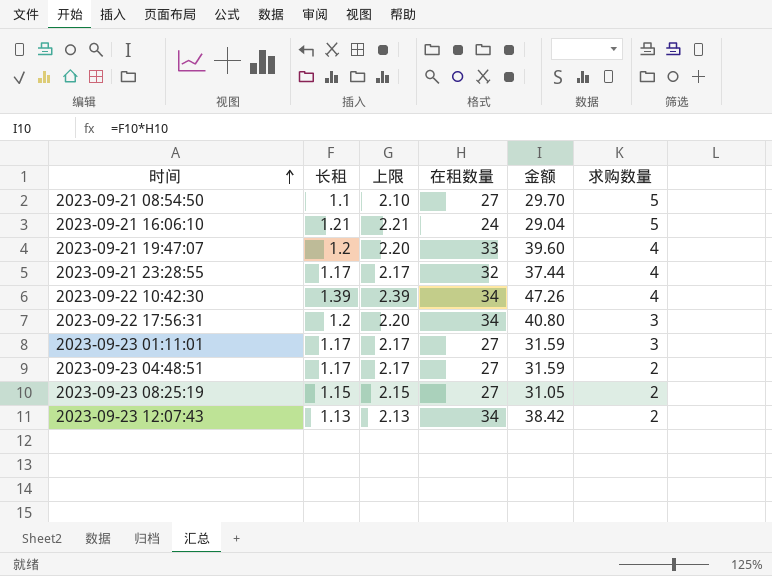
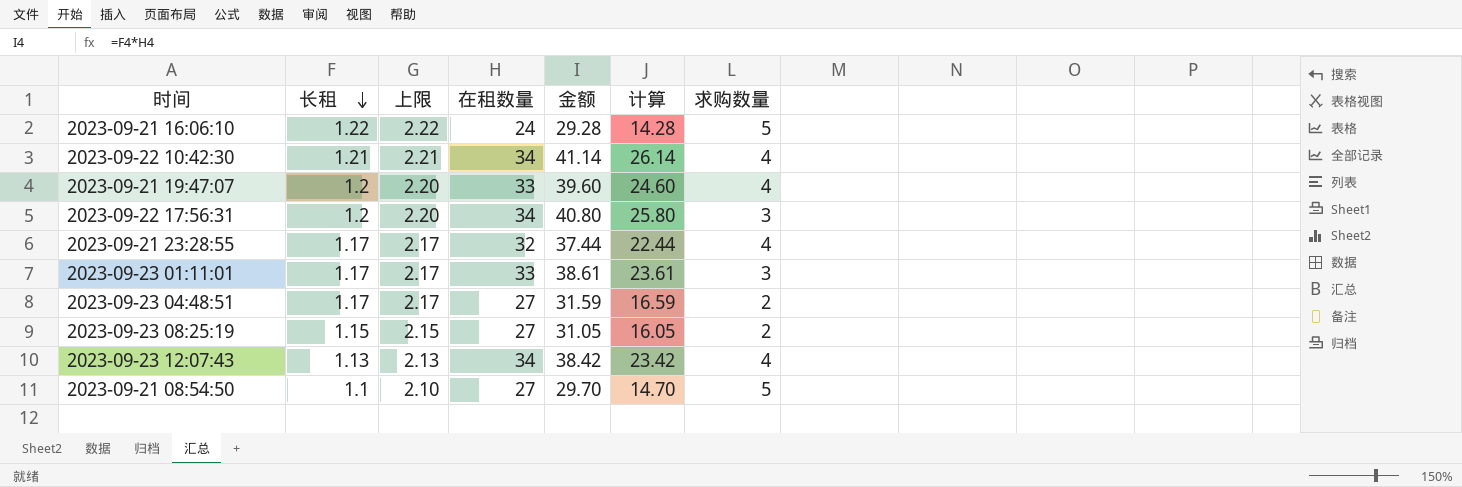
row order: 时间 ascending -> 长租 descending
column 计算 | formula: none -> [金额] - 15
2023-09-21 16:06:10 | 长租: 1.21 -> 1.22
2023-09-21 16:06:10 | 上限: 2.21 -> 2.22
2023-09-21 16:06:10 | 金额: 29.04 -> 29.28
2023-09-22 10:42:30 | 长租: 1.39 -> 1.21
2023-09-22 10:42:30 | 上限: 2.39 -> 2.21
2023-09-22 10:42:30 | 金额: 47.26 -> 41.14
2023-09-23 01:11:01 | 在租数量: 27 -> 33
2023-09-23 01:11:01 | 金额: 31.59 -> 38.61
2023-09-23 12:07:43 | 求购数量: 2 -> 4

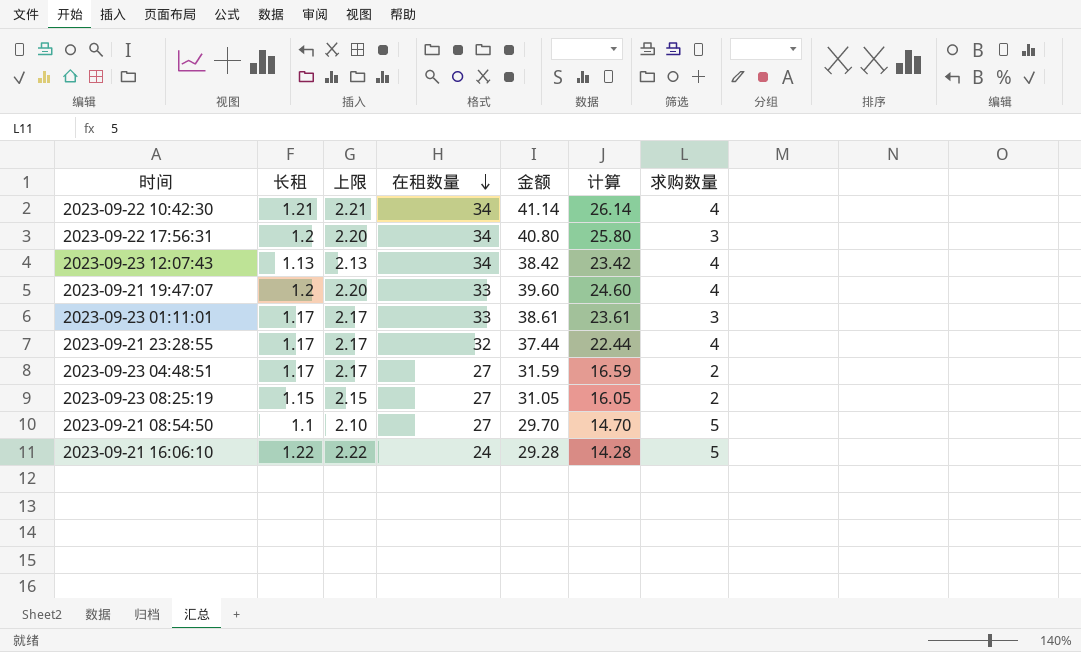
row order: 长租 descending -> 在租数量 descending

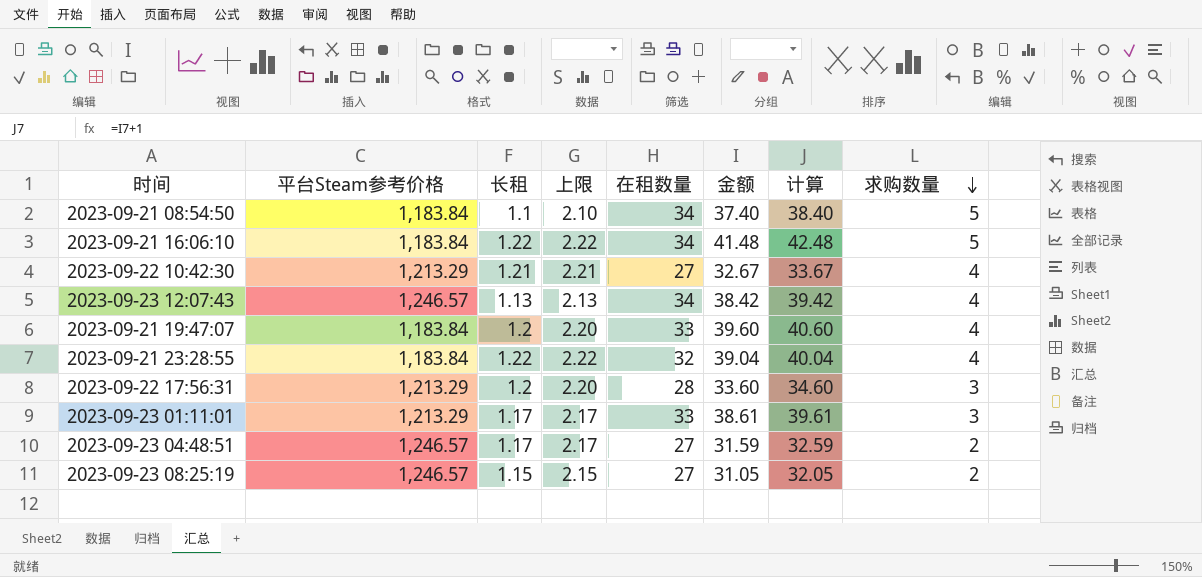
row order: 在租数量 descending -> 求购数量 descending
column 平台Steam参考价格 | position: none -> 2
column 计算 | formula: [金额] - 15 -> [金额] + 1
2023-09-21 08:54:50 | 在租数量: 27 -> 34
2023-09-21 08:54:50 | 金额: 29.70 -> 37.40
2023-09-21 16:06:10 | 在租数量: 24 -> 34
2023-09-21 16:06:10 | 金额: 29.28 -> 41.48
2023-09-22 10:42:30 | 在租数量: 34 -> 27
2023-09-22 10:42:30 | 金额: 41.14 -> 32.67
2023-09-21 23:28:55 | 长租: 1.17 -> 1.22
2023-09-21 23:28:55 | 上限: 2.17 -> 2.22
2023-09-21 23:28:55 | 金额: 37.44 -> 39.04
2023-09-22 17:56:31 | 在租数量: 34 -> 28
2023-09-22 17:56:31 | 金额: 40.80 -> 33.60

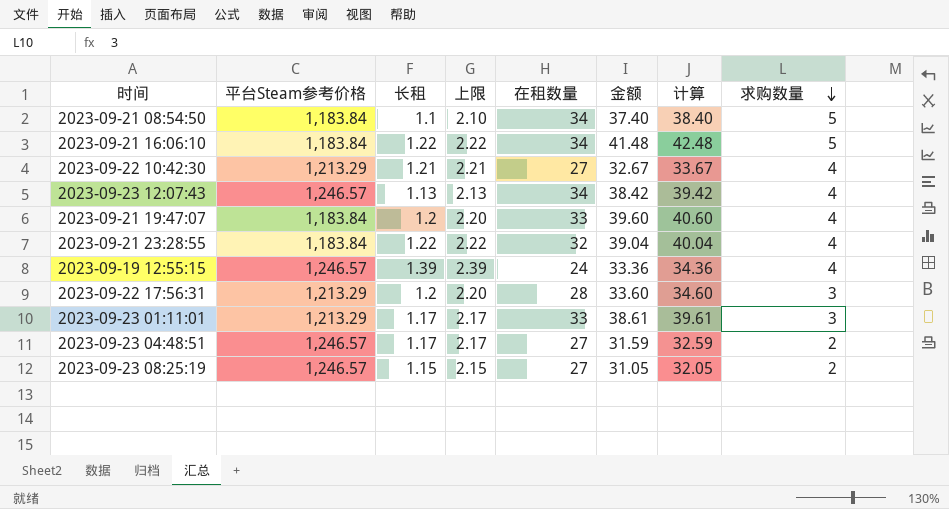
row 2023-09-19 12:55:15: none -> 1,246.57 | 1.39 | 2.39 | 24 | 33.36 | 34.36 | 4

